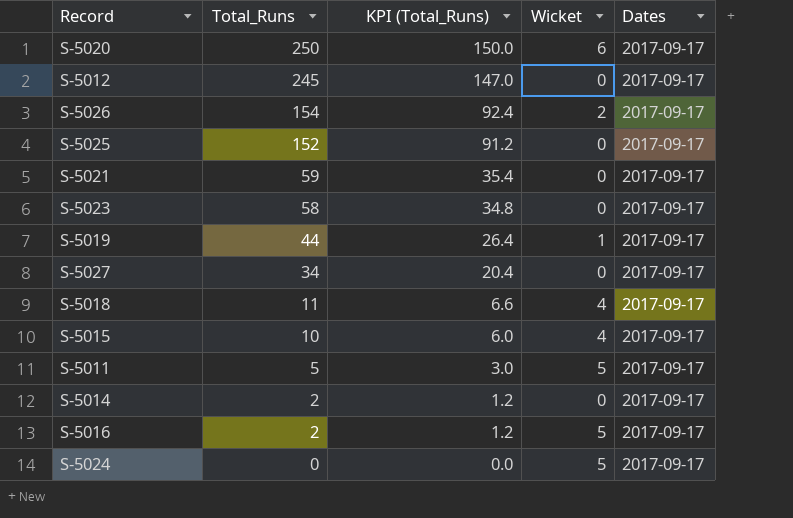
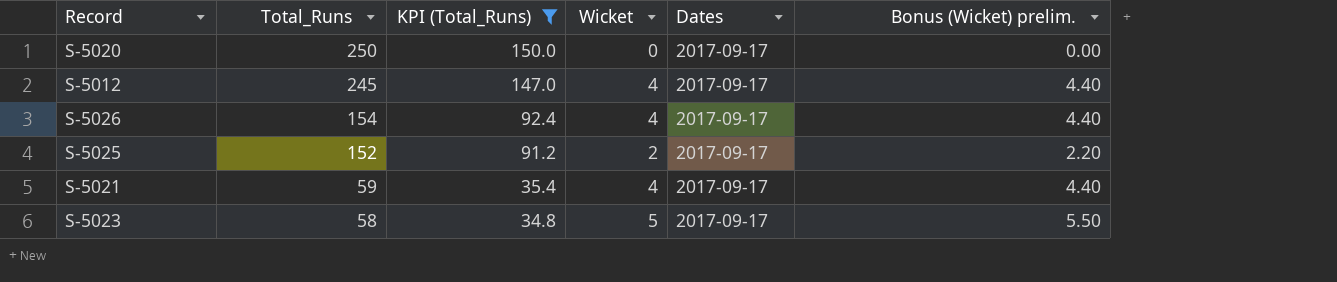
filter: none -> KPI (Total_Runs) >= 34.8
column Bonus (Wicket) prelim. | formula: none -> [Wicket] * 1.1
S-5020 | Wicket: 6 -> 0
S-5012 | Wicket: 0 -> 4
S-5026 | Wicket: 2 -> 4
S-5025 | Wicket: 0 -> 2
S-5021 | Wicket: 0 -> 4
S-5023 | Wicket: 0 -> 5

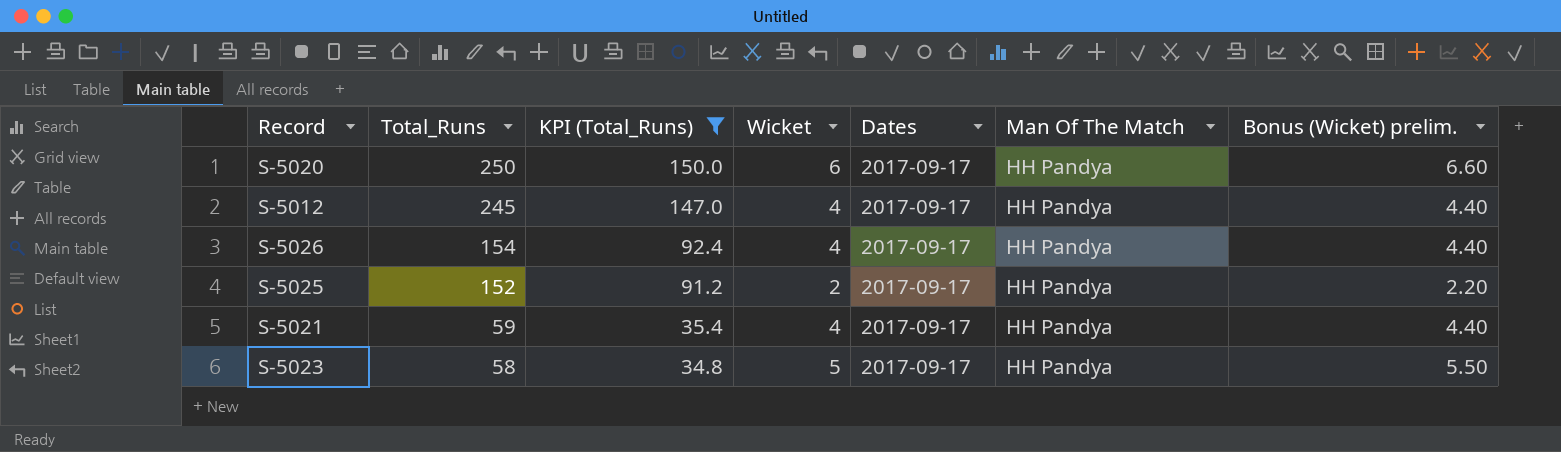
column Man Of The Match | position: none -> 6
S-5020 | Wicket: 0 -> 6
S-5020 | Bonus (Wicket) prelim.: 0.00 -> 6.60

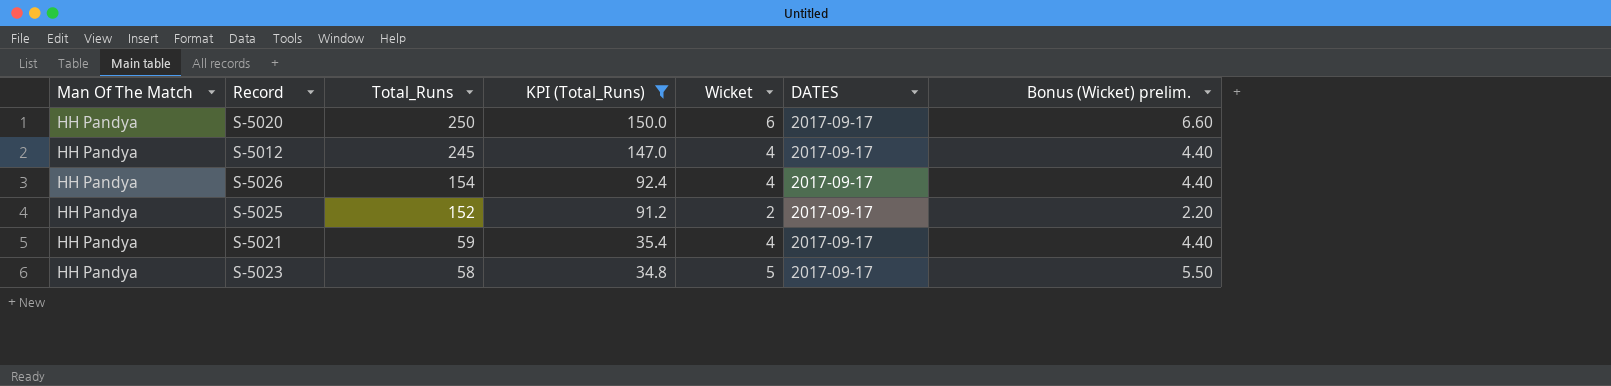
column Man Of The Match | position: 6 -> 1
column name: Dates -> DATES

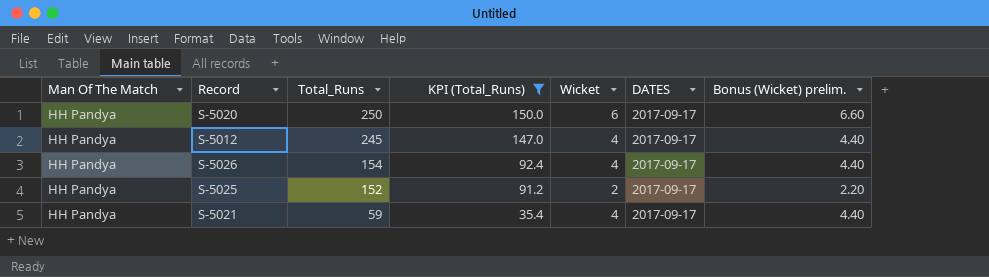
row S-5023: HH Pandya | 58 | 34.8 | 5 | 2017-09-17 | 5.50 -> none

